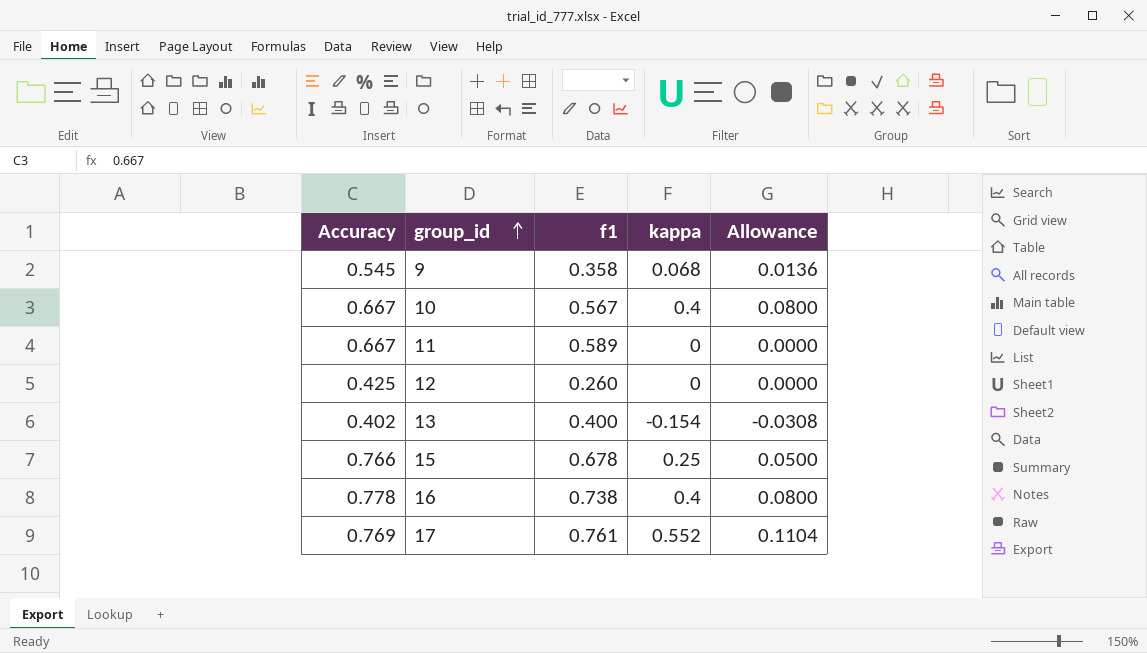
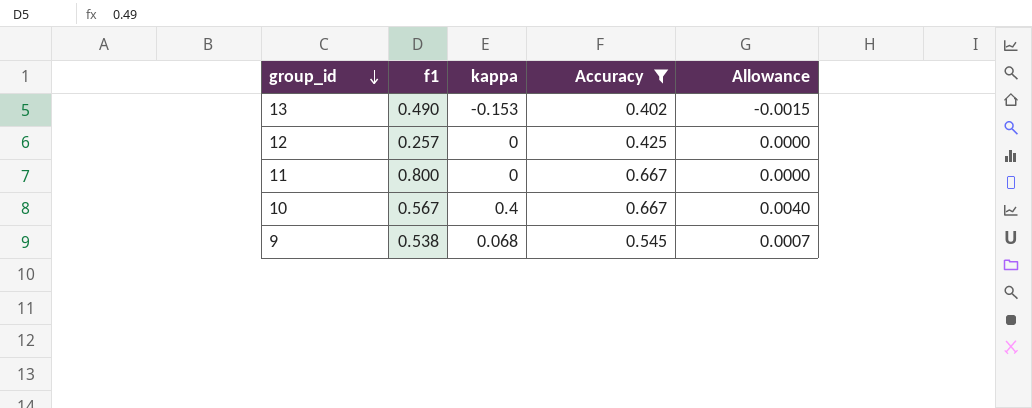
filter: none -> Accuracy <= 0.667
row order: group_id ascending -> group_id descending
column Accuracy | position: 1 -> 4
column Allowance | formula: [kappa] * 0.2 -> [kappa] * 0.01
13 | f1: 0.400 -> 0.490
13 | kappa: -0.154 -> -0.153
12 | f1: 0.260 -> 0.257
11 | f1: 0.589 -> 0.800
9 | f1: 0.358 -> 0.538

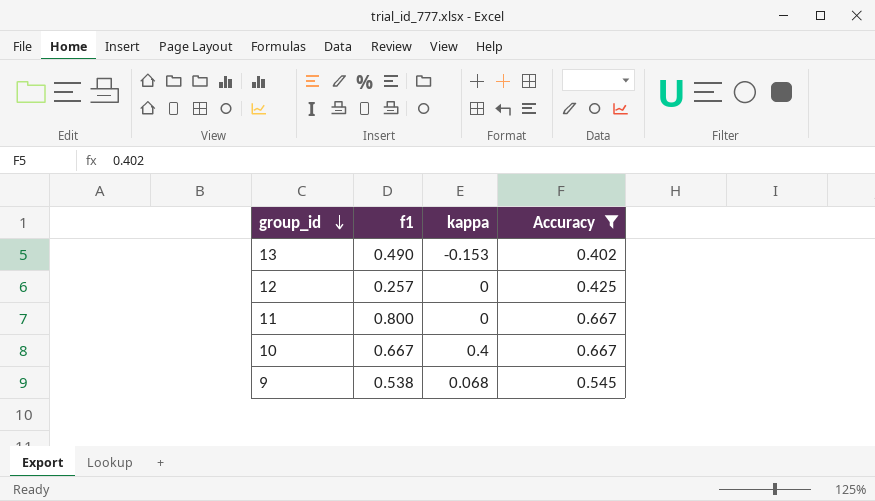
column Allowance | formula: [kappa] * 0.01 -> none
10 | f1: 0.567 -> 0.667

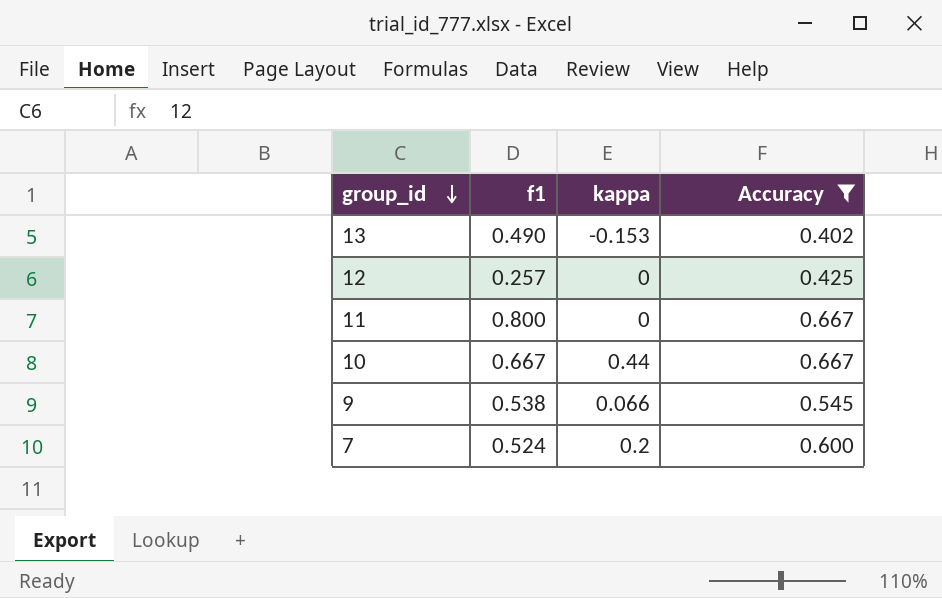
10 | kappa: 0.4 -> 0.44
9 | kappa: 0.068 -> 0.066
row 7: none -> 0.524 | 0.2 | 0.600

